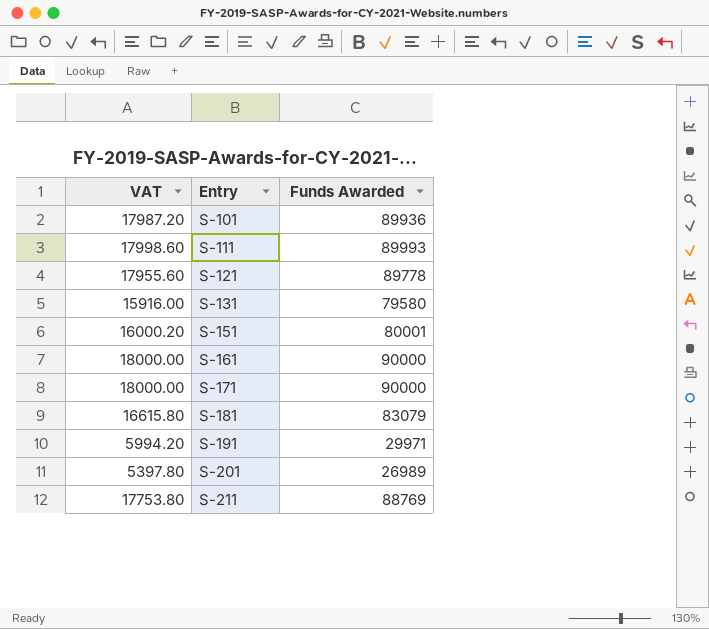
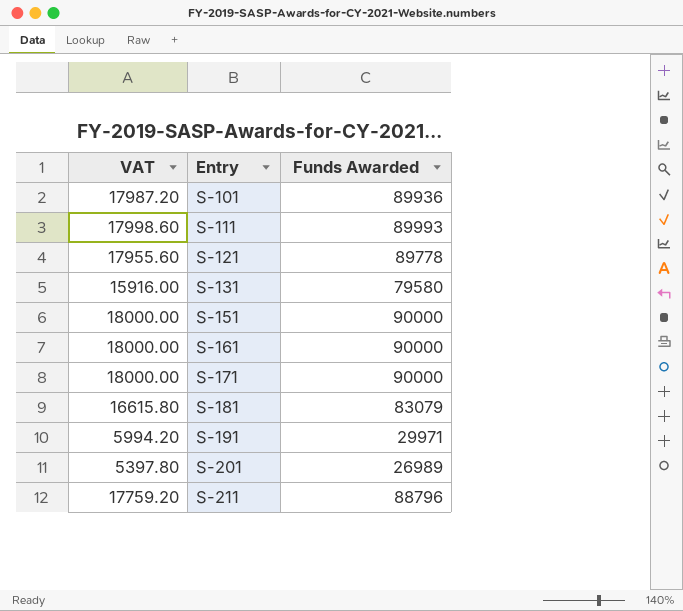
S-151 | VAT: 16000.20 -> 18000.00
S-151 | Funds Awarded: 80001 -> 90000
S-211 | VAT: 17753.80 -> 17759.20
S-211 | Funds Awarded: 88769 -> 88796

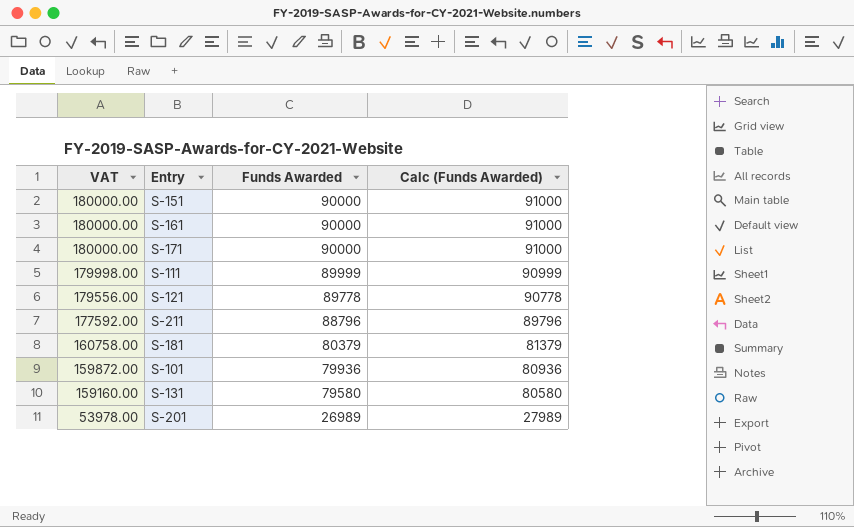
row order: Entry ascending -> VAT descending
column VAT | formula: [Funds Awarded] * 0.2 -> [Funds Awarded] * 2
column Calc (Funds Awarded) | formula: none -> [Funds Awarded] + 1000
row S-191: 5994.20 | 29971 -> none
S-111 | Funds Awarded: 89993 -> 89999
S-181 | Funds Awarded: 83079 -> 80379
S-101 | Funds Awarded: 89936 -> 79936

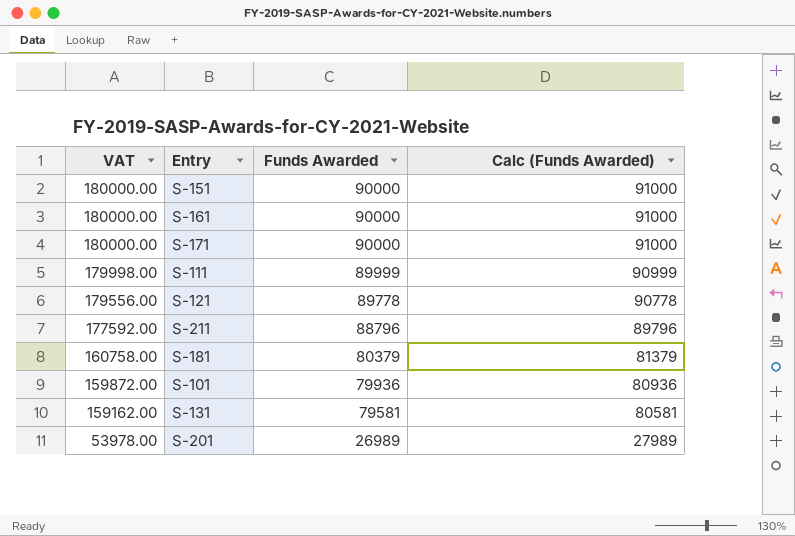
S-131 | VAT: 159160.00 -> 159162.00
S-131 | Funds Awarded: 79580 -> 79581
S-131 | Calc (Funds Awarded): 80580 -> 80581

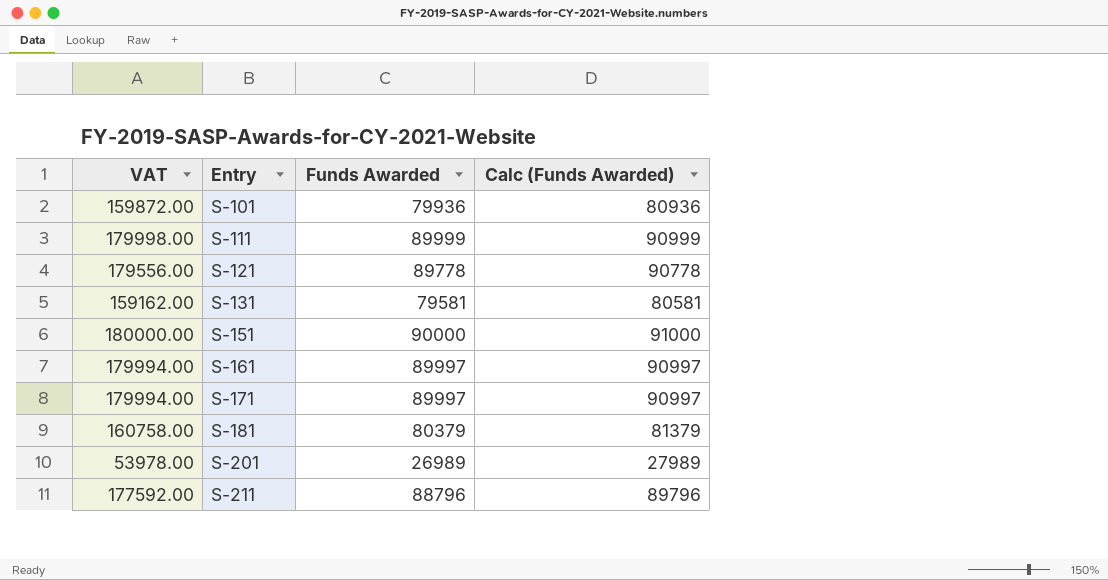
row order: VAT descending -> Entry ascending
S-161 | VAT: 180000.00 -> 179994.00
S-161 | Funds Awarded: 90000 -> 89997
S-161 | Calc (Funds Awarded): 91000 -> 90997
S-171 | VAT: 180000.00 -> 179994.00
S-171 | Funds Awarded: 90000 -> 89997
S-171 | Calc (Funds Awarded): 91000 -> 90997

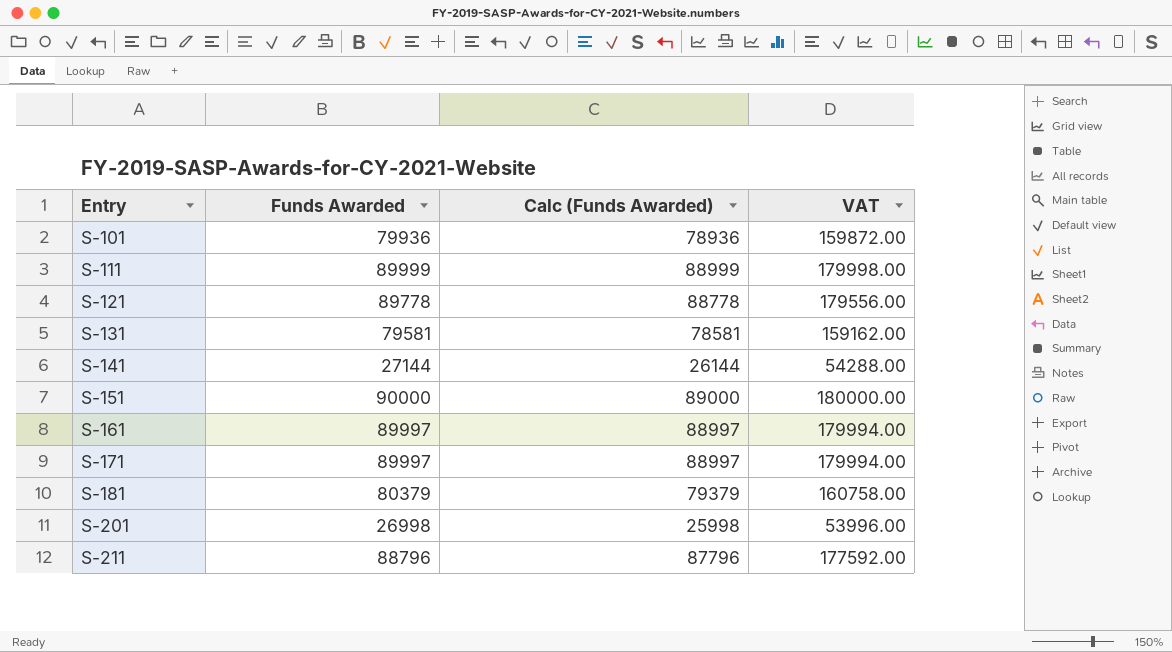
column Calc (Funds Awarded) | formula: [Funds Awarded] + 1000 -> [Funds Awarded] - 1000
column VAT | position: 1 -> 4
row S-141: none -> 27144 | 26144 | 54288.00
S-201 | Funds Awarded: 26989 -> 26998
S-201 | VAT: 53978.00 -> 53996.00

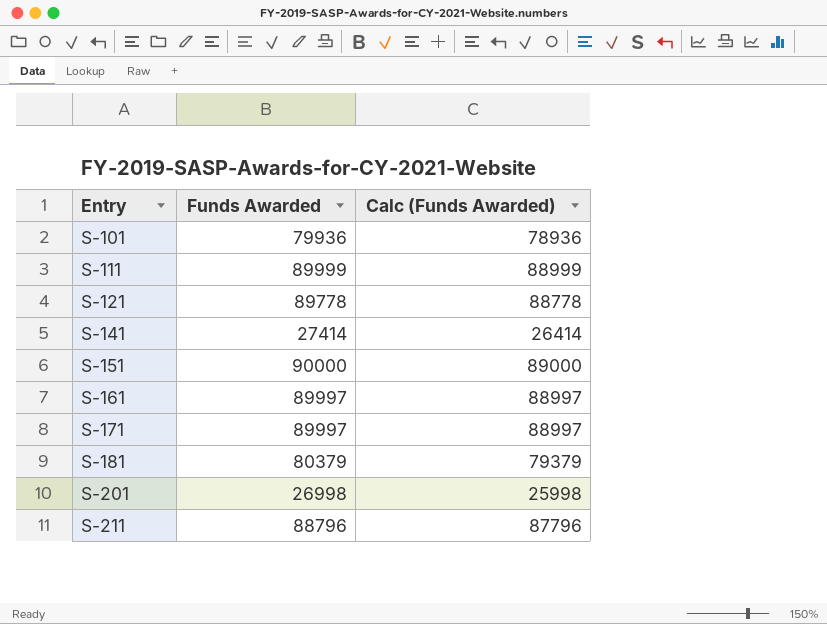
column VAT | formula: [Funds Awarded] * 2 -> none
row S-131: 79581 | 78581 | 159162.00 -> none
S-141 | Funds Awarded: 27144 -> 27414
S-141 | Calc (Funds Awarded): 26144 -> 26414

